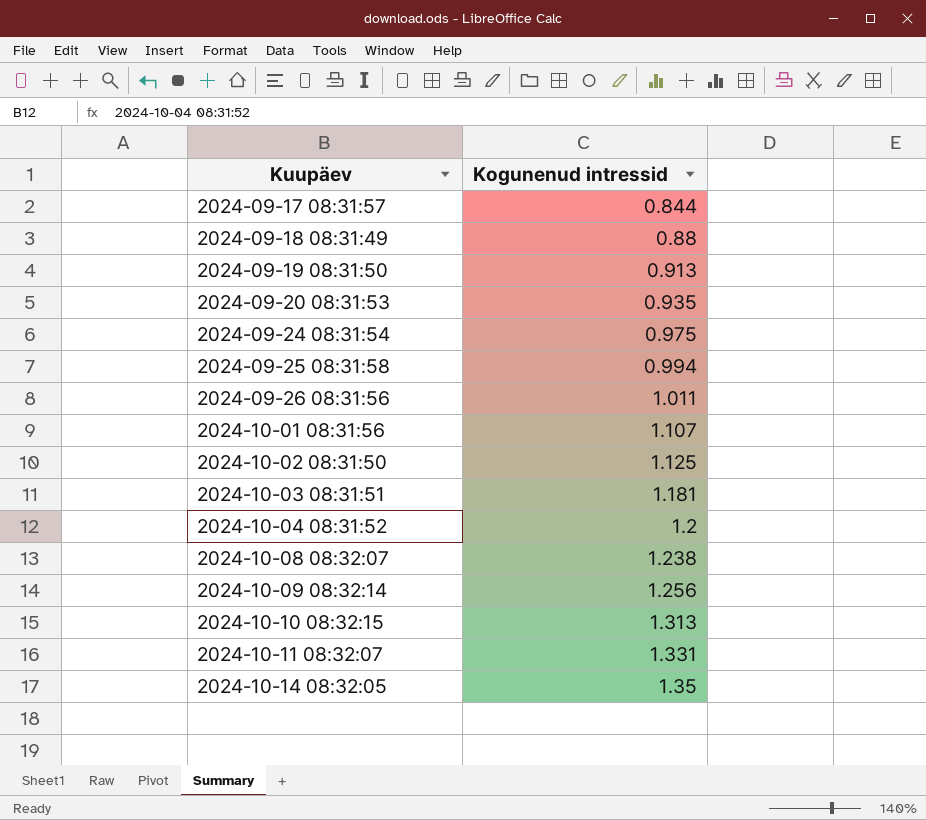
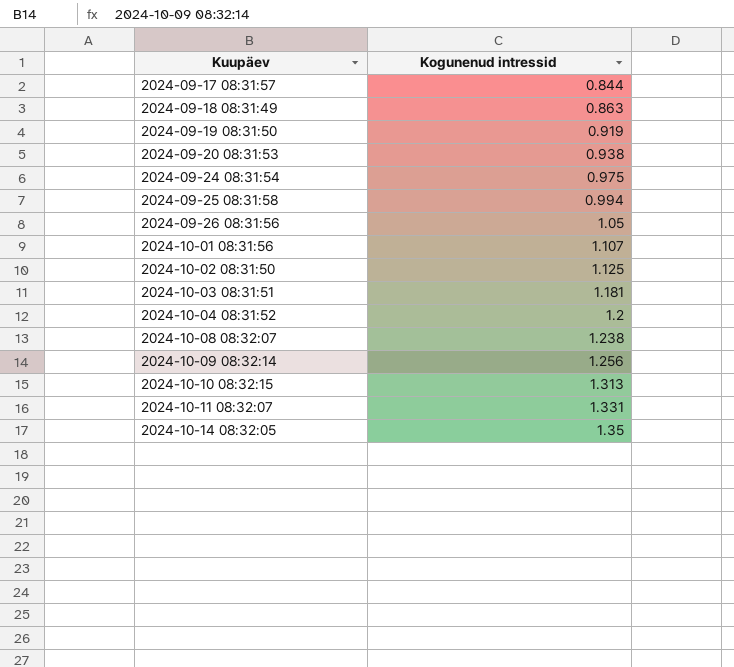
2024-09-18 08:31:49 | Kogunenud intressid: 0.88 -> 0.863
2024-09-19 08:31:50 | Kogunenud intressid: 0.913 -> 0.919
2024-09-20 08:31:53 | Kogunenud intressid: 0.935 -> 0.938
2024-09-26 08:31:56 | Kogunenud intressid: 1.011 -> 1.05

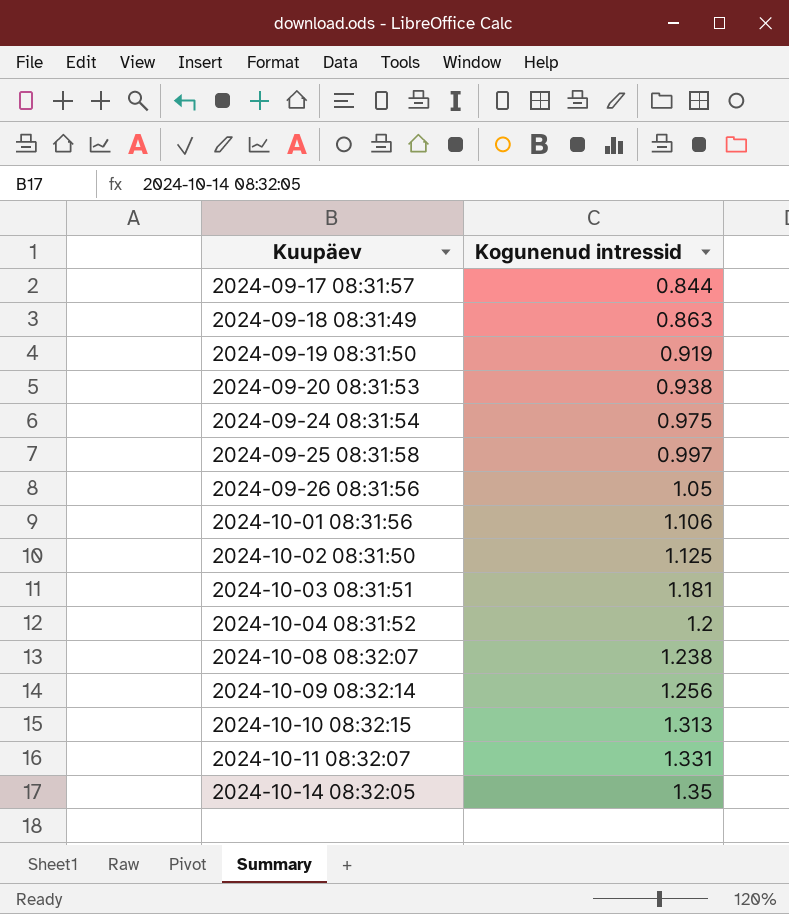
2024-09-25 08:31:58 | Kogunenud intressid: 0.994 -> 0.997
2024-10-01 08:31:56 | Kogunenud intressid: 1.107 -> 1.106

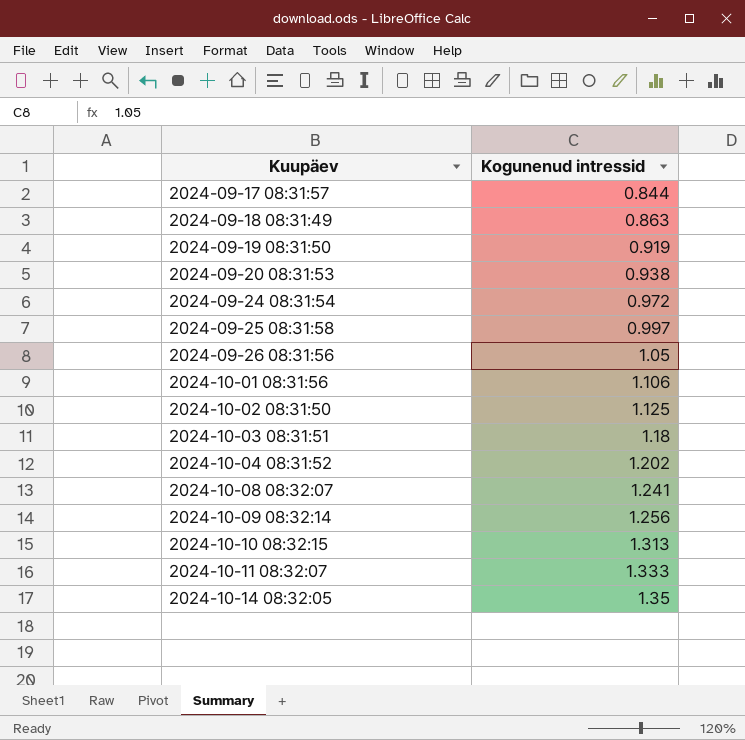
2024-09-24 08:31:54 | Kogunenud intressid: 0.975 -> 0.972
2024-10-03 08:31:51 | Kogunenud intressid: 1.181 -> 1.18
2024-10-04 08:31:52 | Kogunenud intressid: 1.2 -> 1.202
2024-10-08 08:32:07 | Kogunenud intressid: 1.238 -> 1.241
2024-10-11 08:32:07 | Kogunenud intressid: 1.331 -> 1.333

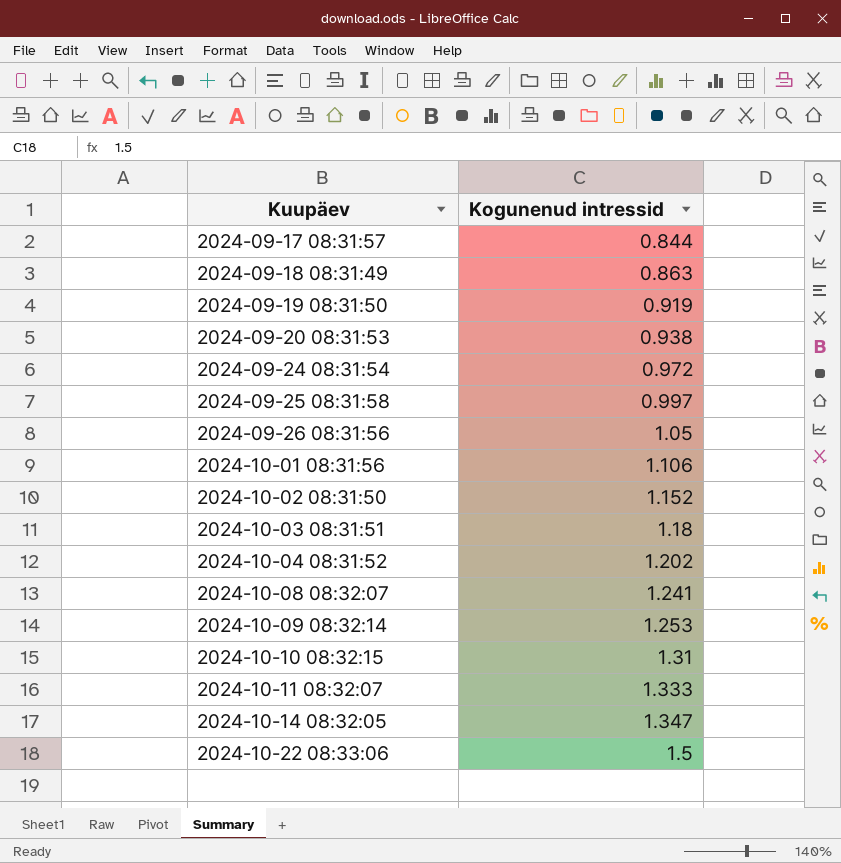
2024-10-02 08:31:50 | Kogunenud intressid: 1.125 -> 1.152
2024-10-09 08:32:14 | Kogunenud intressid: 1.256 -> 1.253
2024-10-10 08:32:15 | Kogunenud intressid: 1.313 -> 1.31
2024-10-14 08:32:05 | Kogunenud intressid: 1.35 -> 1.347
row 2024-10-22 08:33:06: none -> 1.5

